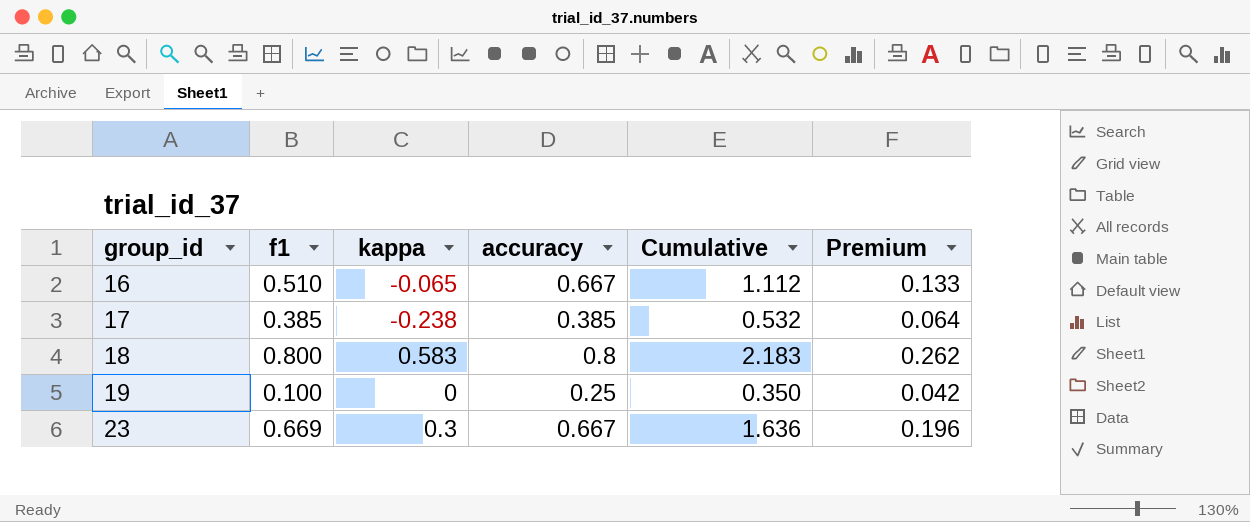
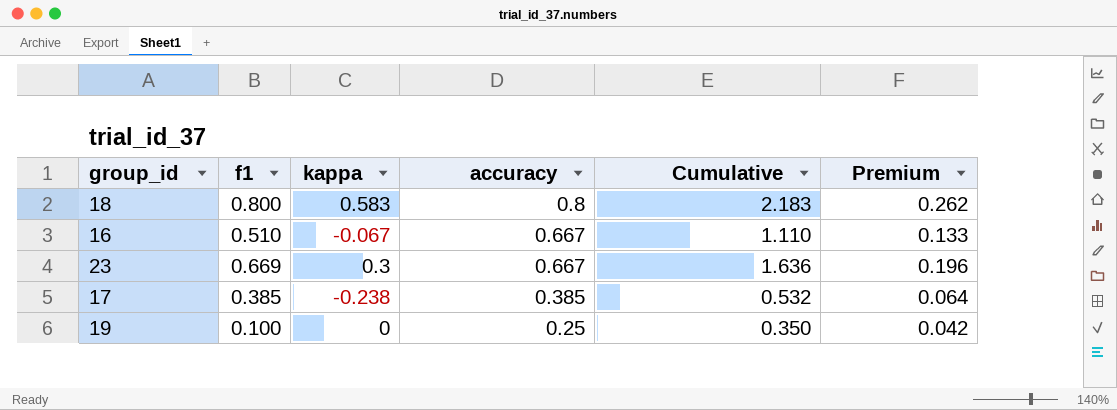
row order: group_id ascending -> accuracy descending
16 | kappa: -0.065 -> -0.067
16 | Cumulative: 1.112 -> 1.110

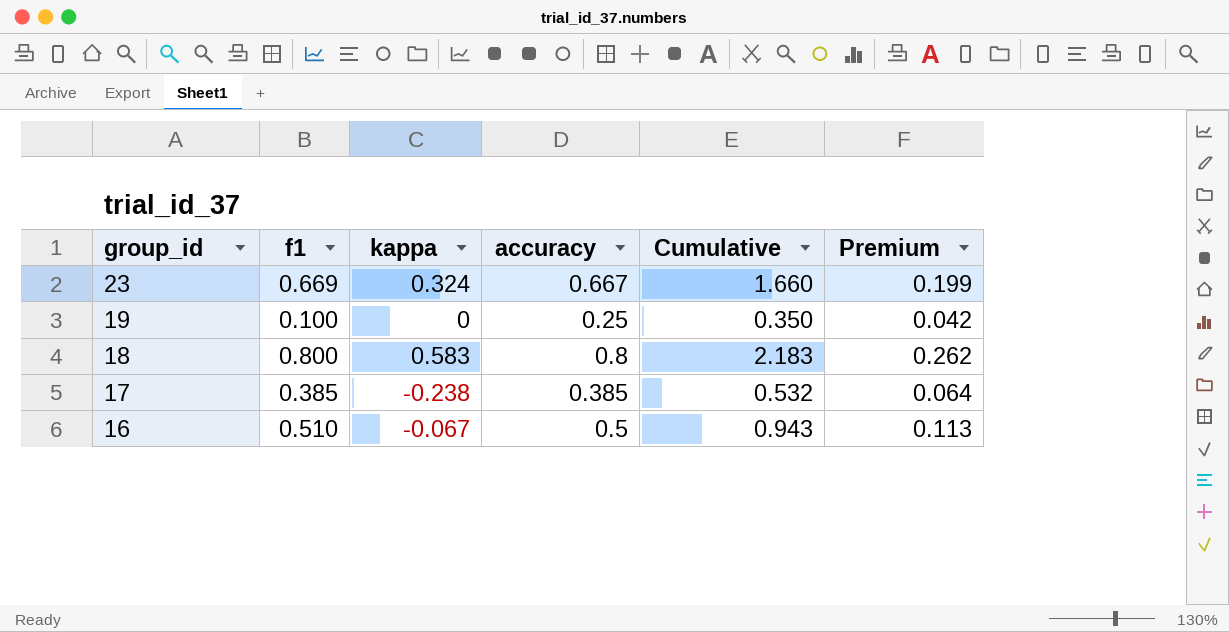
row order: accuracy descending -> group_id descending
23 | kappa: 0.3 -> 0.324
23 | Cumulative: 1.636 -> 1.660
23 | Premium: 0.196 -> 0.199
16 | accuracy: 0.667 -> 0.5
16 | Cumulative: 1.110 -> 0.943
16 | Premium: 0.133 -> 0.113

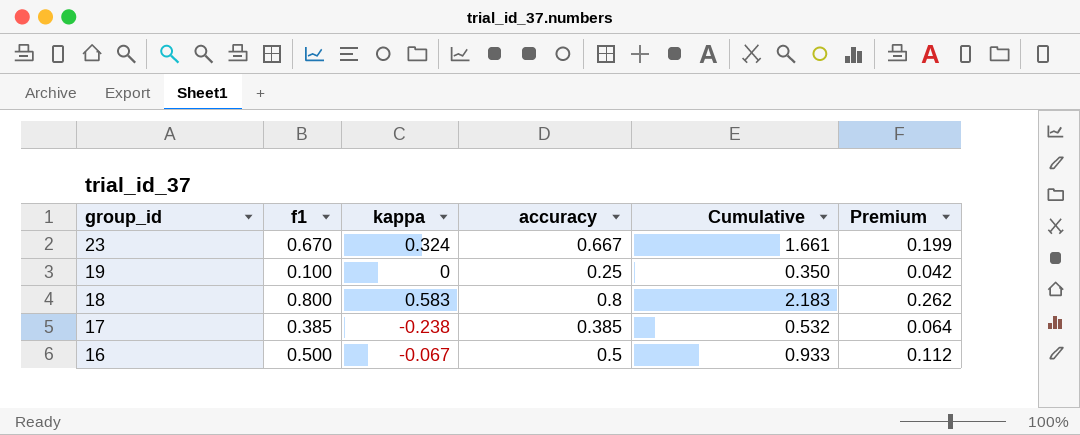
23 | f1: 0.669 -> 0.670
23 | Cumulative: 1.660 -> 1.661
16 | f1: 0.510 -> 0.500
16 | Cumulative: 0.943 -> 0.933
16 | Premium: 0.113 -> 0.112

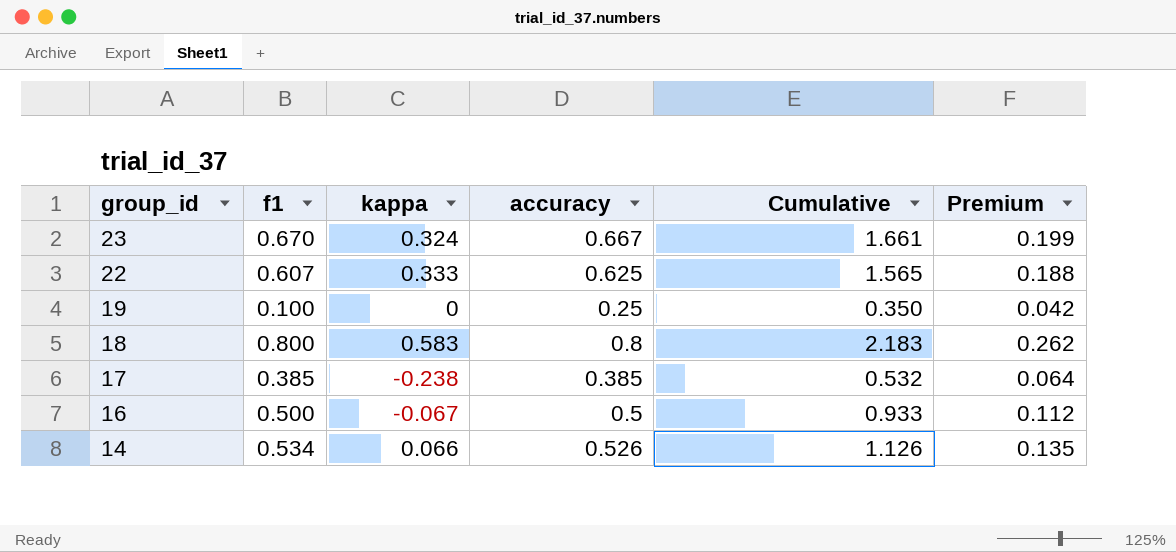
row 22: none -> 0.607 | 0.333 | 0.625 | 1.565 | 0.188
row 14: none -> 0.534 | 0.066 | 0.526 | 1.126 | 0.135

